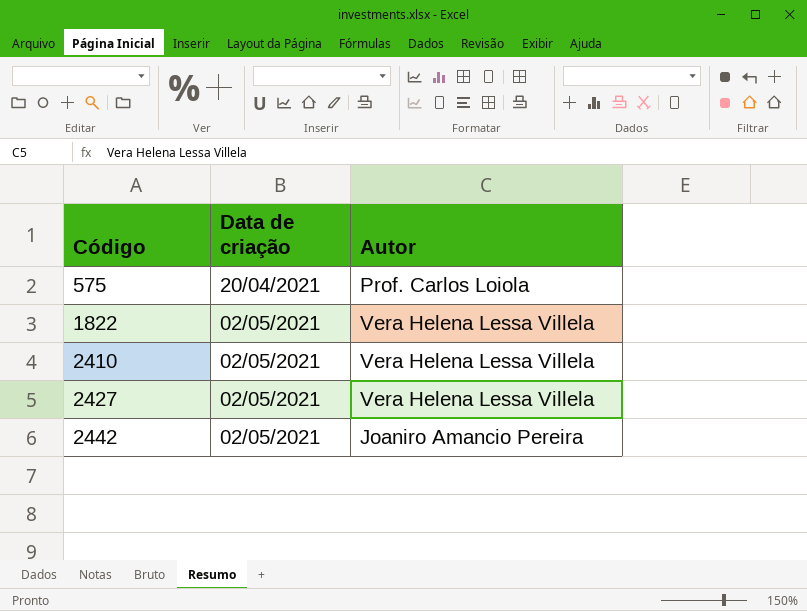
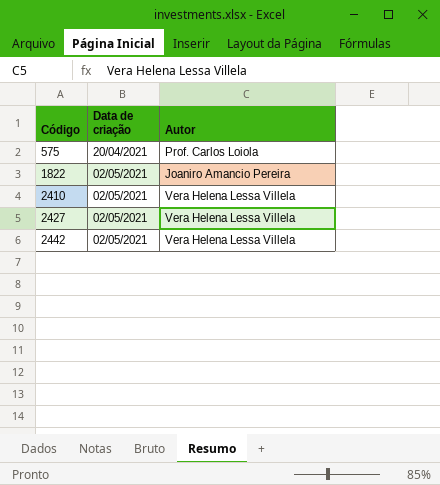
1822 | Autor: Vera Helena Lessa Villela -> Joaniro Amancio Pereira
2442 | Autor: Joaniro Amancio Pereira -> Vera Helena Lessa Villela

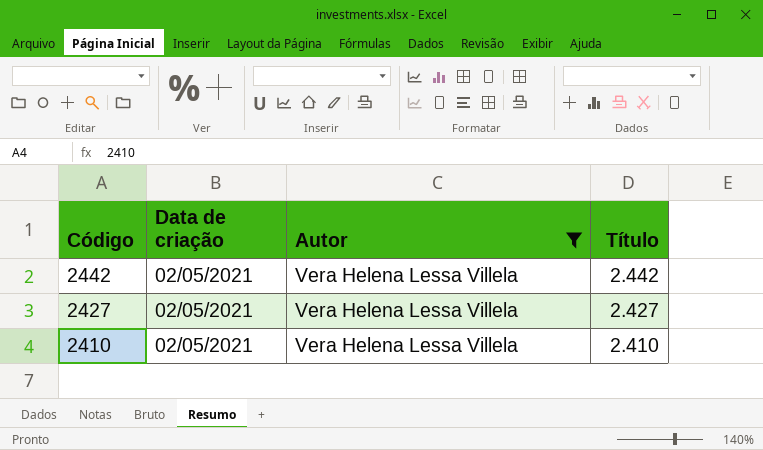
filter: none -> Autor = Vera Helena Lessa Villela
row order: Código ascending -> Código descending
column Título | position: none -> 4

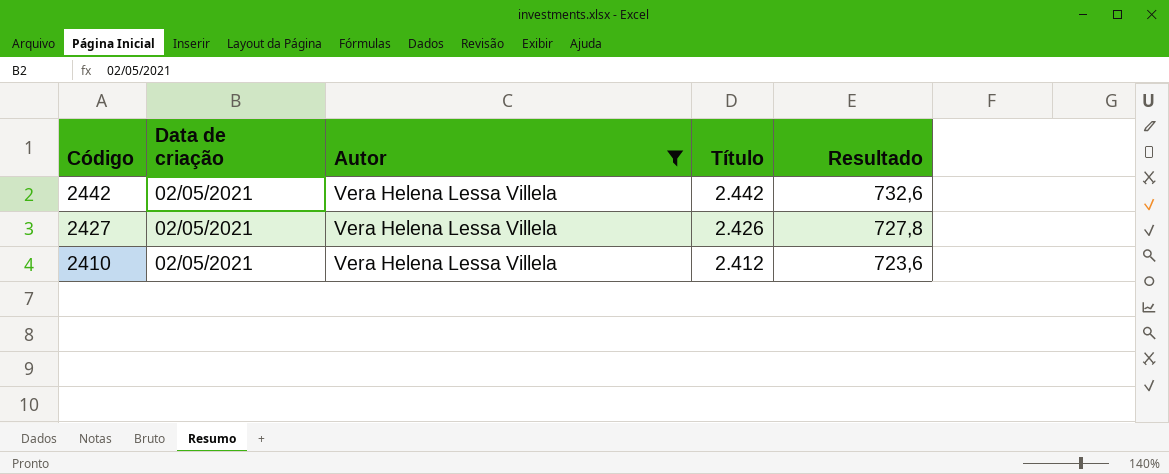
column Resultado | formula: none -> [Título] * 0,3
2427 | Título: 2.427 -> 2.426
2410 | Título: 2.410 -> 2.412

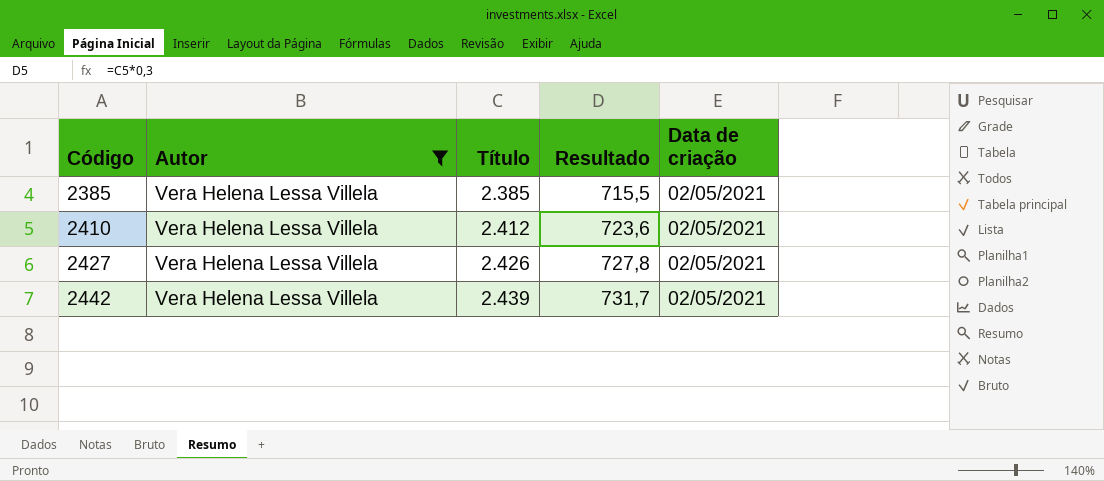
row order: Código descending -> Código ascending
column Data de criação | position: 2 -> 5
row 2385: none -> Vera Helena Lessa Villela | 2.385 | 715,5 | 02/05/2021
2442 | Título: 2.442 -> 2.439
2442 | Resultado: 732,6 -> 731,7

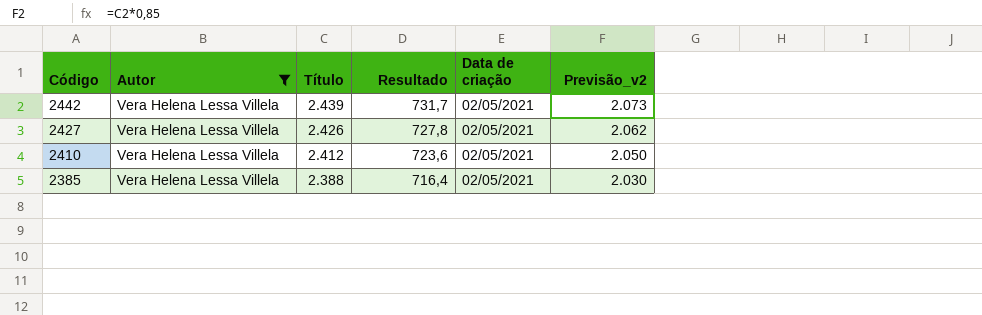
row order: Código ascending -> Código descending
column Previsão_v2 | formula: none -> [Título] * 0,85
2385 | Título: 2.385 -> 2.388
2385 | Resultado: 715,5 -> 716,4

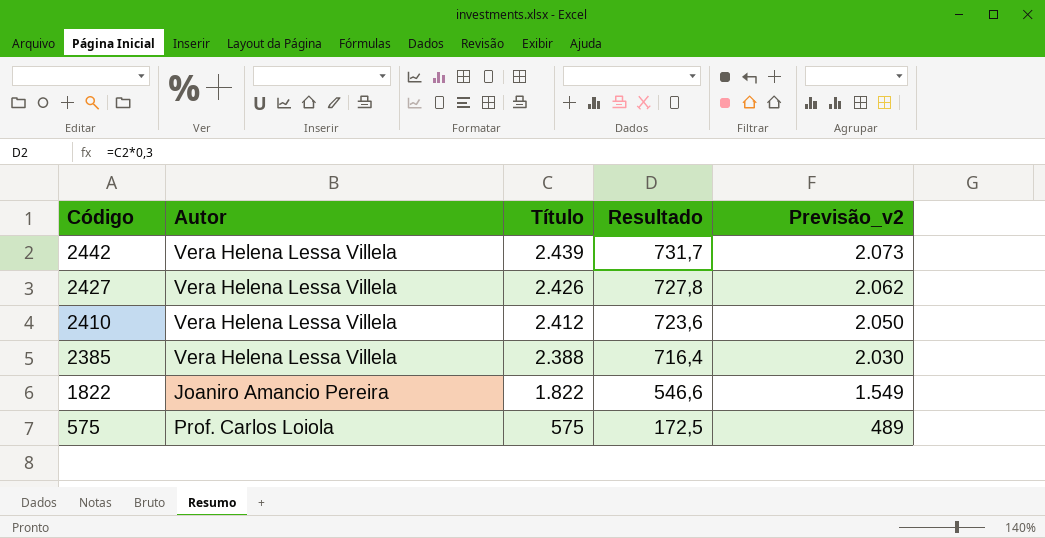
filter: Autor = Vera Helena Lessa Villela -> none
column Data de criação | position: 5 -> none

